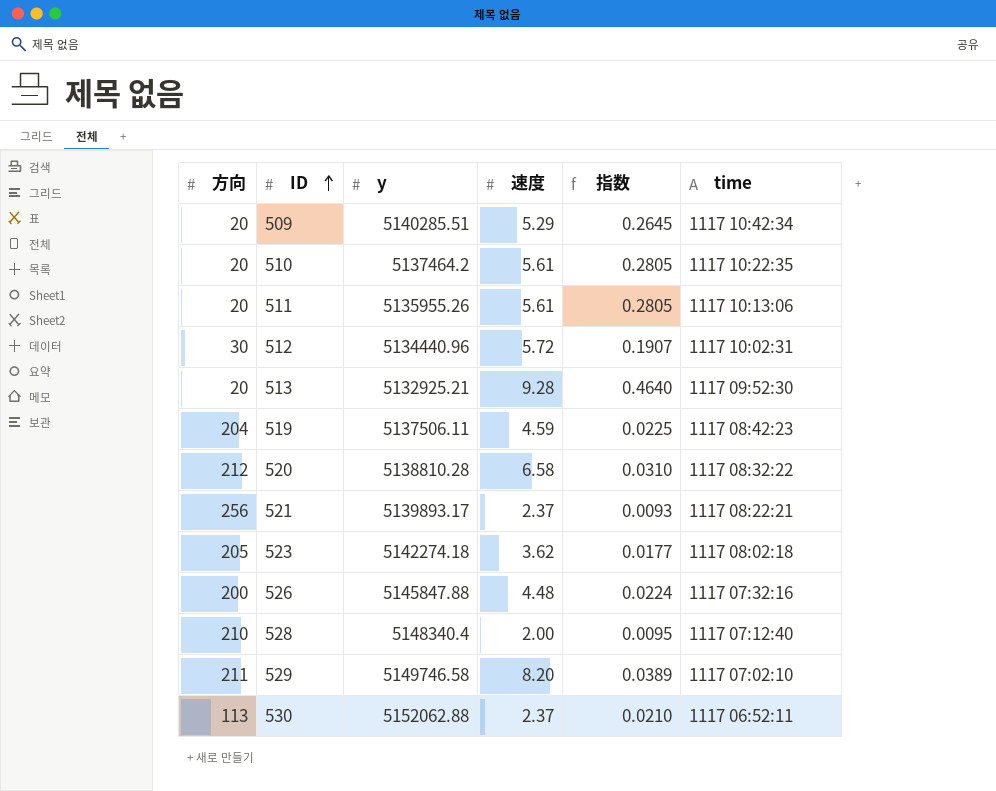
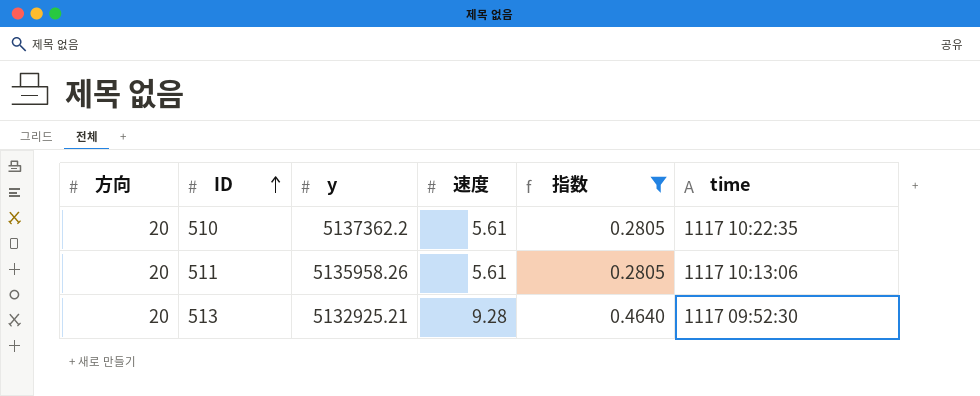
filter: none -> 指数 >= 0.2805
510 | y: 5137464.2 -> 5137362.2
511 | y: 5135955.26 -> 5135958.26

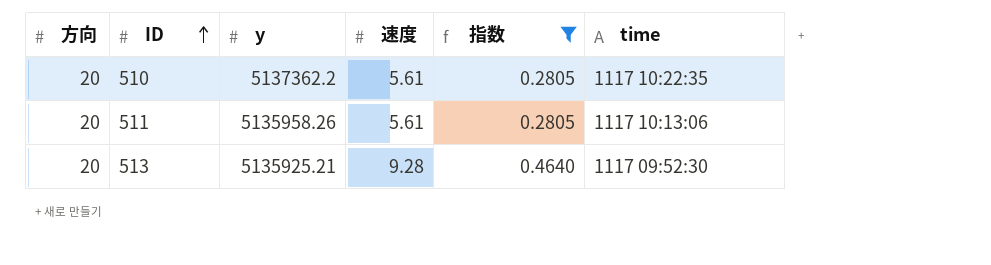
513 | y: 5132925.21 -> 5135925.21

